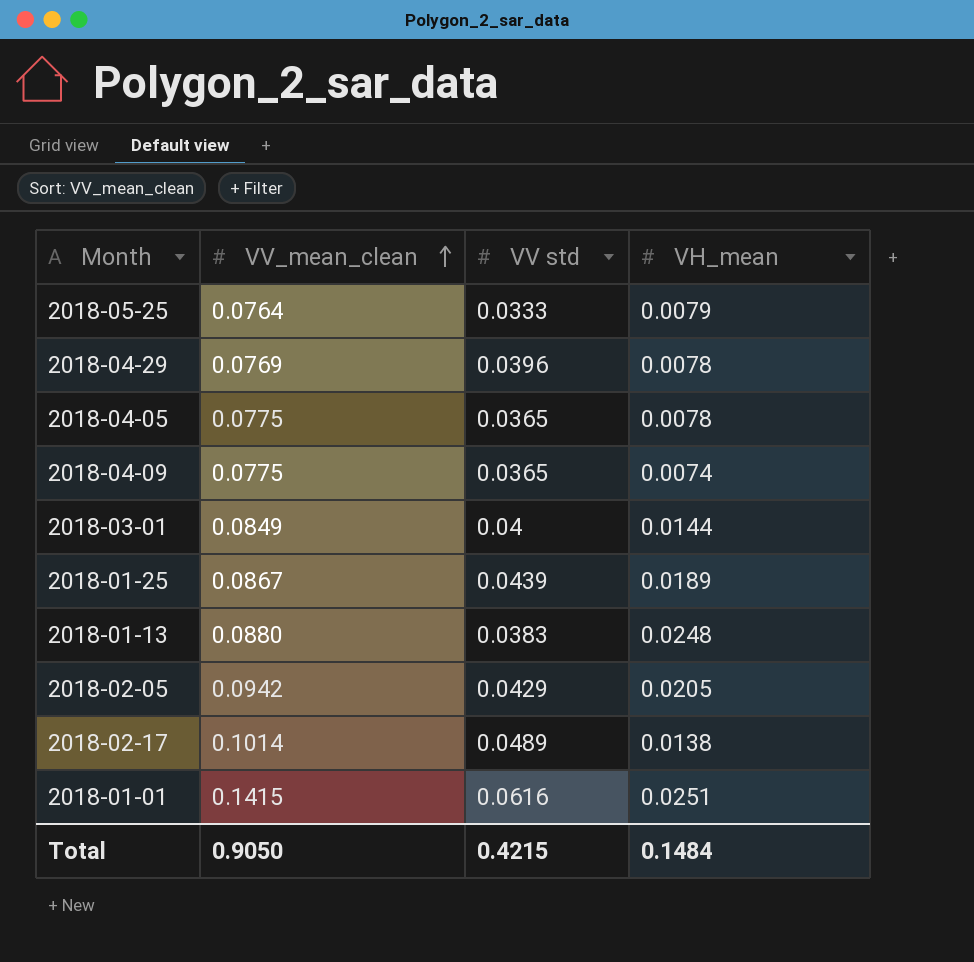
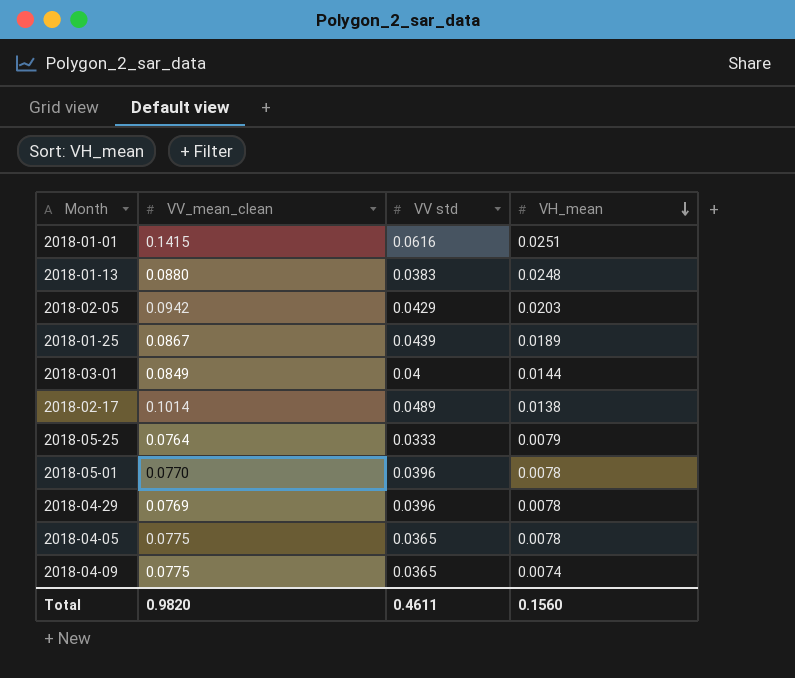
row order: VV_mean_clean ascending -> VH_mean descending
2018-02-05 | VH_mean: 0.0205 -> 0.0203
row 2018-05-01: none -> 0.0770 | 0.0396 | 0.0078
Total | VV_mean_clean: 0.9050 -> 0.9820
Total | VV std: 0.4215 -> 0.4611
Total | VH_mean: 0.1484 -> 0.1560

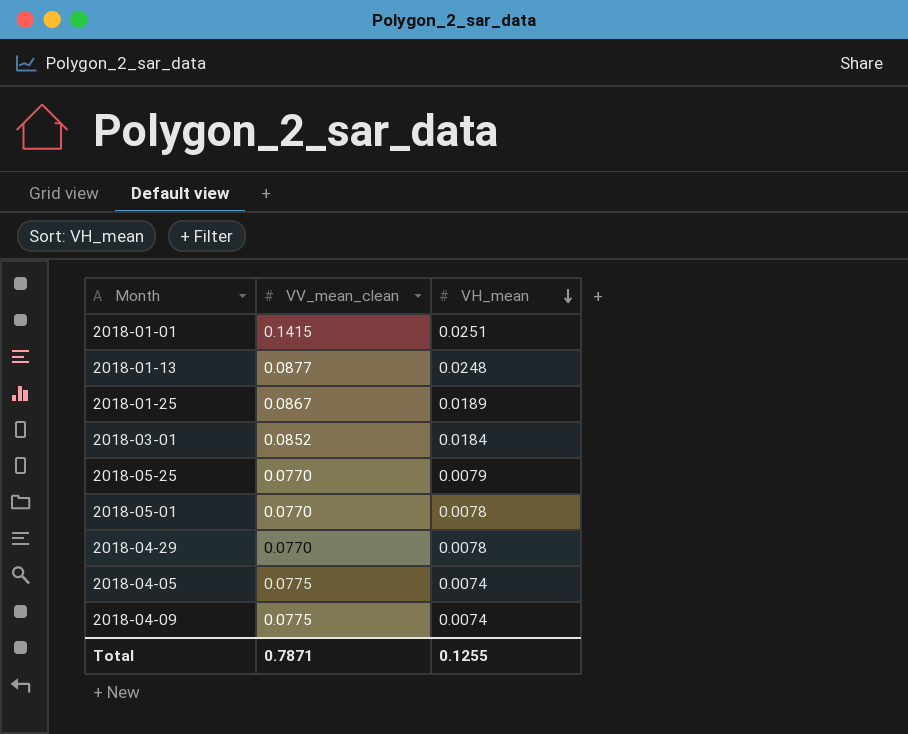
column VV std | position: 3 -> none
row 2018-02-05: 0.0942 | 0.0429 | 0.0203 -> none
row 2018-02-17: 0.1014 | 0.0489 | 0.0138 -> none
2018-01-13 | VV_mean_clean: 0.0880 -> 0.0877
2018-03-01 | VV_mean_clean: 0.0849 -> 0.0852
2018-03-01 | VH_mean: 0.0144 -> 0.0184
2018-05-25 | VV_mean_clean: 0.0764 -> 0.0770
2018-04-29 | VV_mean_clean: 0.0769 -> 0.0770
2018-04-05 | VH_mean: 0.0078 -> 0.0074
Total | VV_mean_clean: 0.9820 -> 0.7871
Total | VH_mean: 0.1560 -> 0.1255

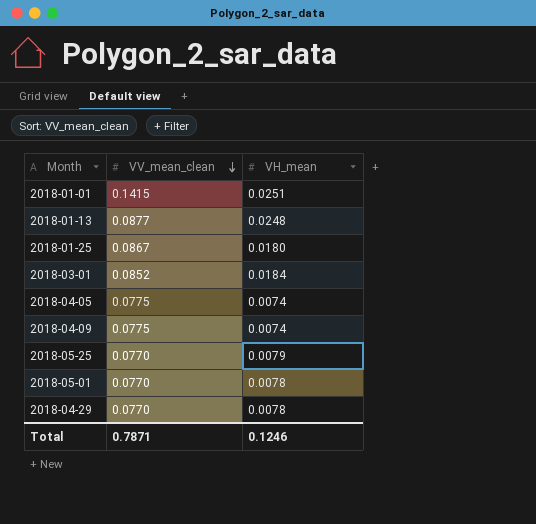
row order: VH_mean descending -> VV_mean_clean descending
2018-01-25 | VH_mean: 0.0189 -> 0.0180
Total | VH_mean: 0.1255 -> 0.1246

